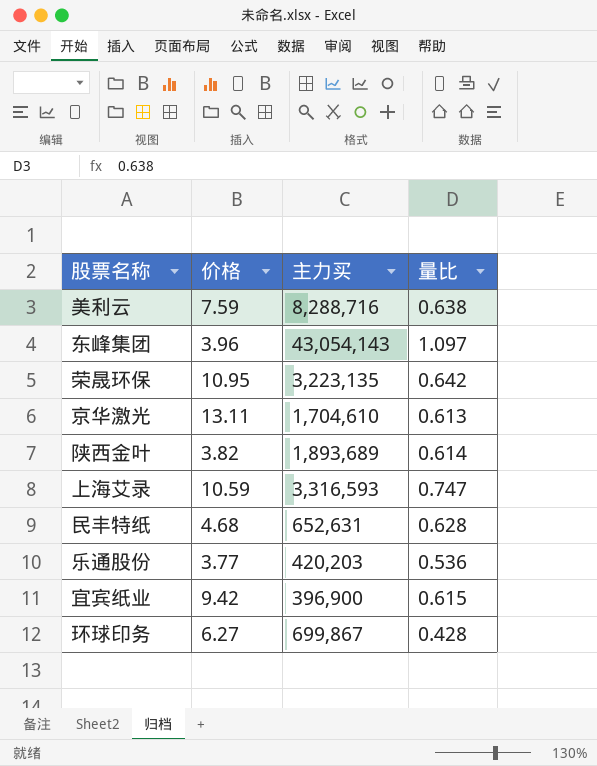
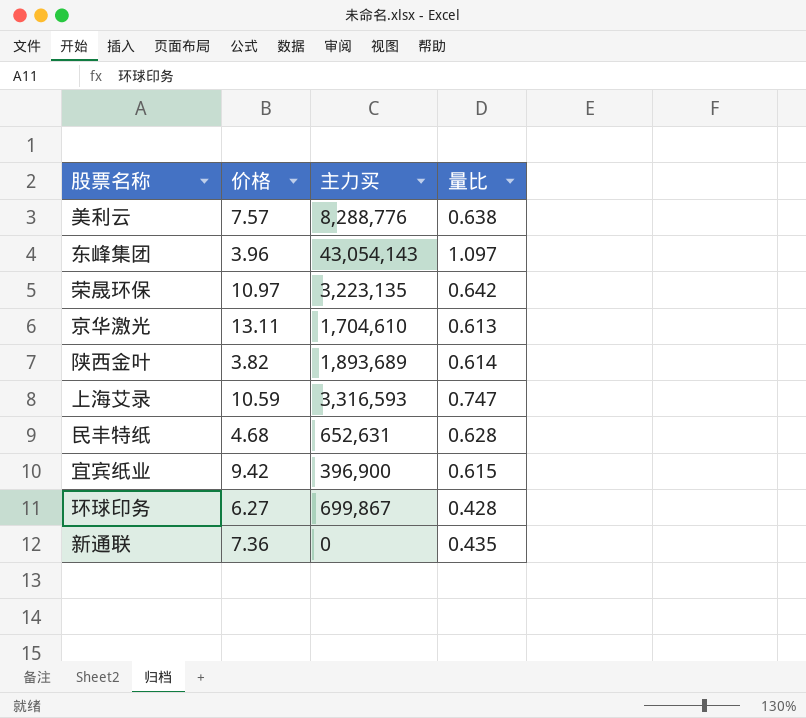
row 乐通股份: 3.77 | 420,203 | 0.536 -> none
美利云 | 价格: 7.59 -> 7.57
美利云 | 主力买: 8,288,716 -> 8,288,776
荣晟环保 | 价格: 10.95 -> 10.97
row 新通联: none -> 7.36 | 0 | 0.435

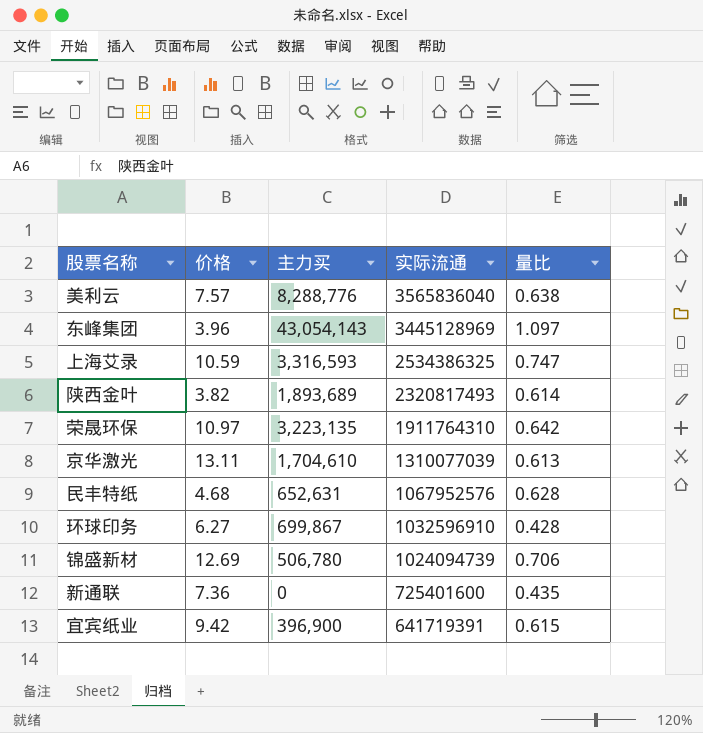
row order: none -> 实际流通 descending
column 实际流通 | position: none -> 4
row 锦盛新材: none -> 12.69 | 506,780 | 1024094739 | 0.706

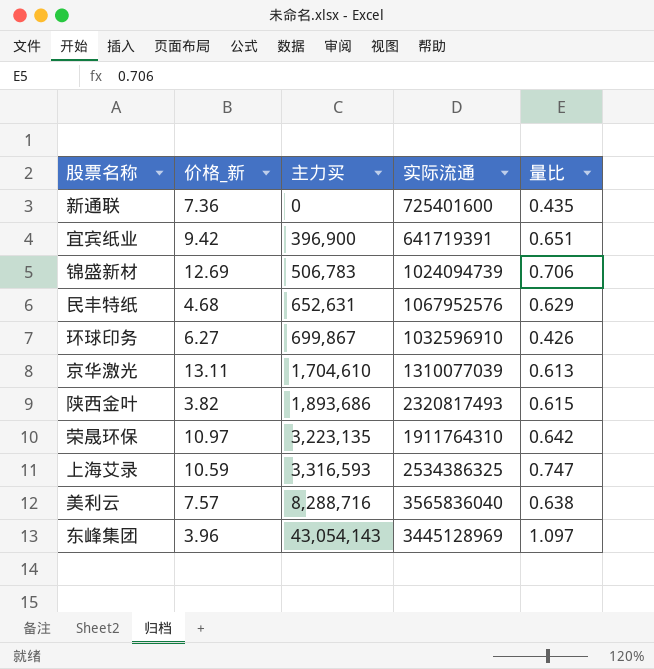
row order: 实际流通 descending -> 主力买 ascending
column name: 价格 -> 价格_新
宜宾纸业 | 量比: 0.615 -> 0.651
锦盛新材 | 主力买: 506,780 -> 506,783
民丰特纸 | 量比: 0.628 -> 0.629
环球印务 | 量比: 0.428 -> 0.426
陕西金叶 | 主力买: 1,893,689 -> 1,893,686
陕西金叶 | 量比: 0.614 -> 0.615
美利云 | 主力买: 8,288,776 -> 8,288,716

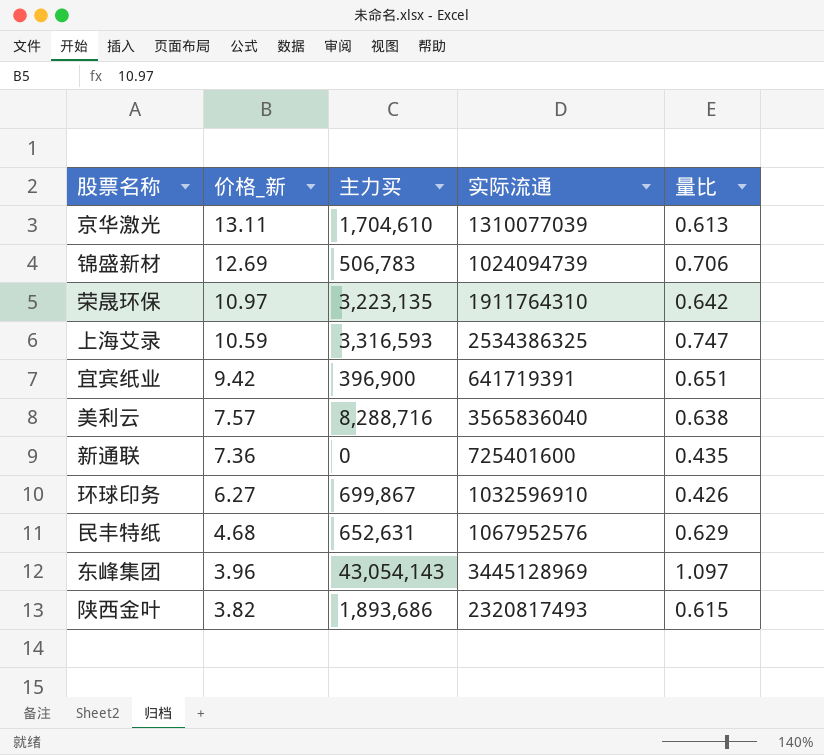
row order: 主力买 ascending -> 价格_新 descending

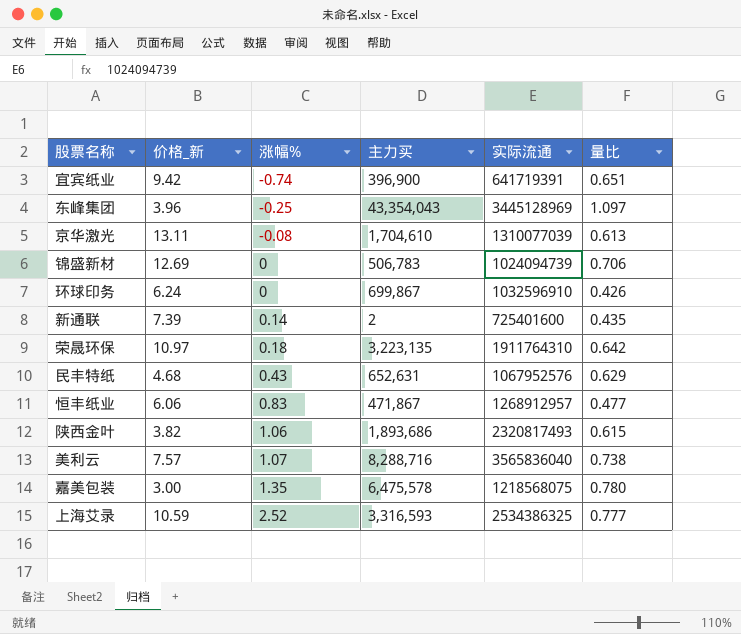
row order: 价格_新 descending -> 涨幅% ascending
column 涨幅% | position: none -> 3
东峰集团 | 主力买: 43,054,143 -> 43,354,043
环球印务 | 价格_新: 6.27 -> 6.24
新通联 | 价格_新: 7.36 -> 7.39
新通联 | 主力买: 0 -> 2
row 恒丰纸业: none -> 6.06 | 0.83 | 471,867 | 1268912957 | 0.477
美利云 | 量比: 0.638 -> 0.738
row 嘉美包装: none -> 3.00 | 1.35 | 6,475,578 | 1218568075 | 0.780
上海艾录 | 量比: 0.747 -> 0.777

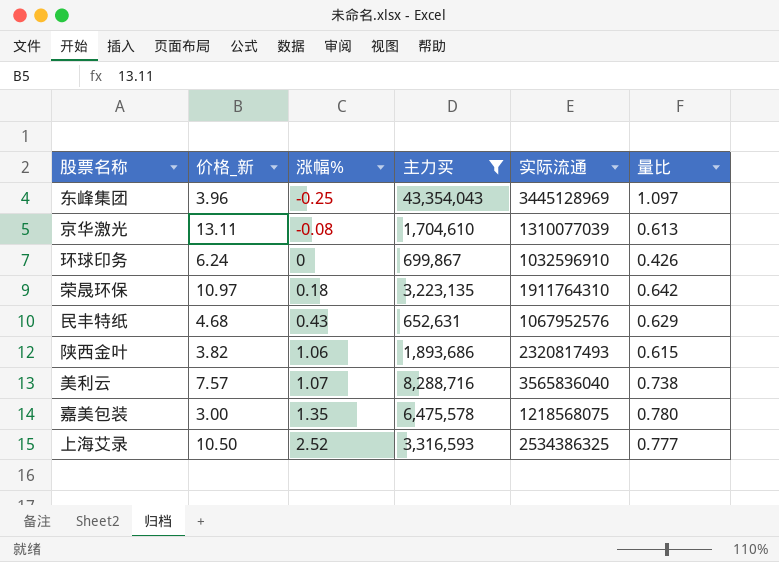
filter: none -> 主力买 >= 652,631
上海艾录 | 价格_新: 10.59 -> 10.50

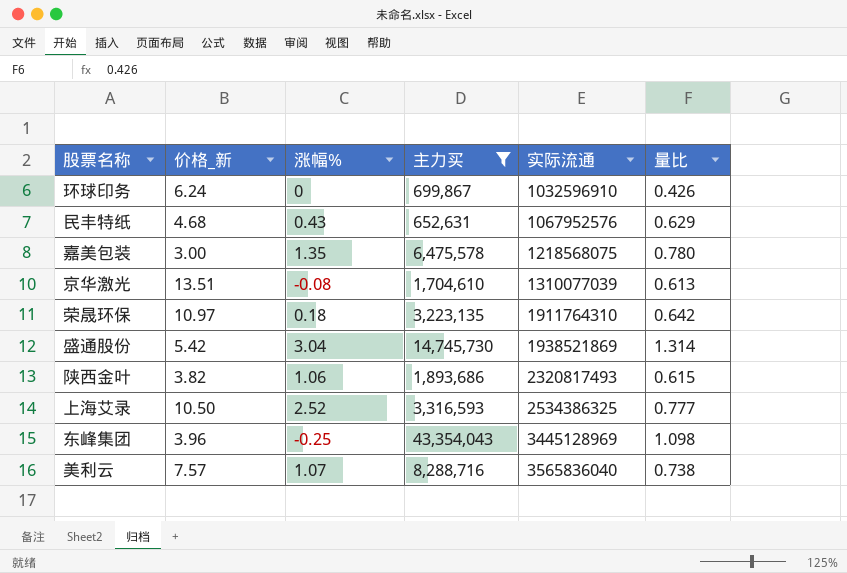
row order: 涨幅% ascending -> 实际流通 ascending
京华激光 | 价格_新: 13.11 -> 13.51
row 盛通股份: none -> 5.42 | 3.04 | 14,745,730 | 1938521869 | 1.314
东峰集团 | 量比: 1.097 -> 1.098

